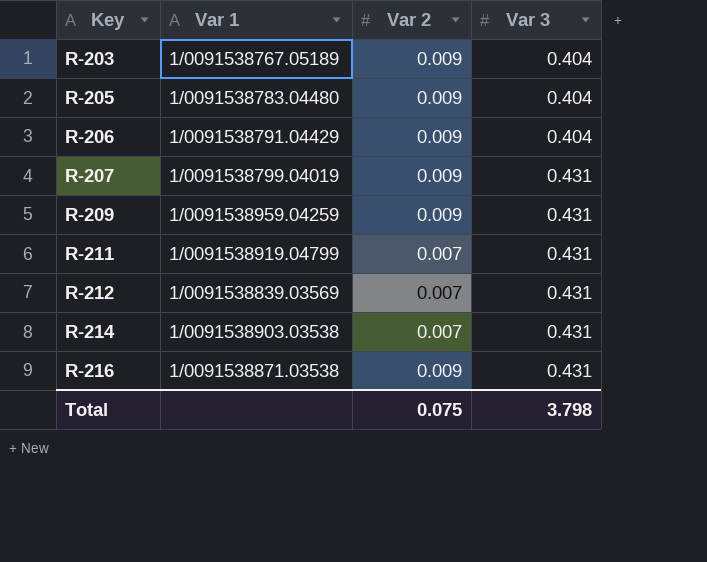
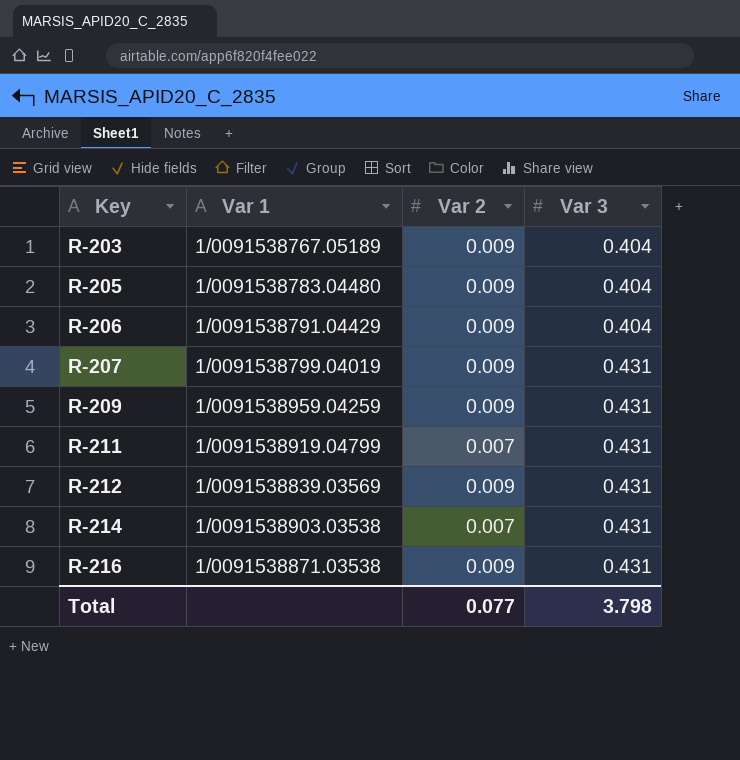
R-212 | Var 2: 0.007 -> 0.009
Total | Var 2: 0.075 -> 0.077

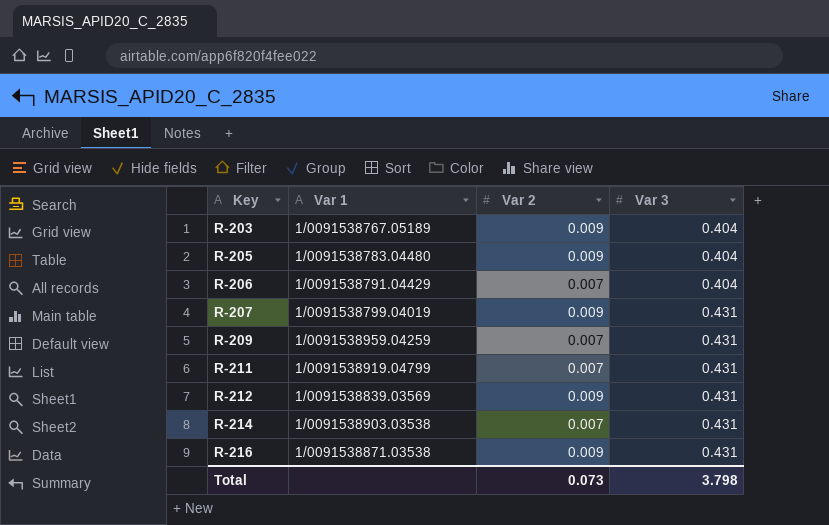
R-206 | Var 2: 0.009 -> 0.007
R-209 | Var 2: 0.009 -> 0.007
Total | Var 2: 0.077 -> 0.073

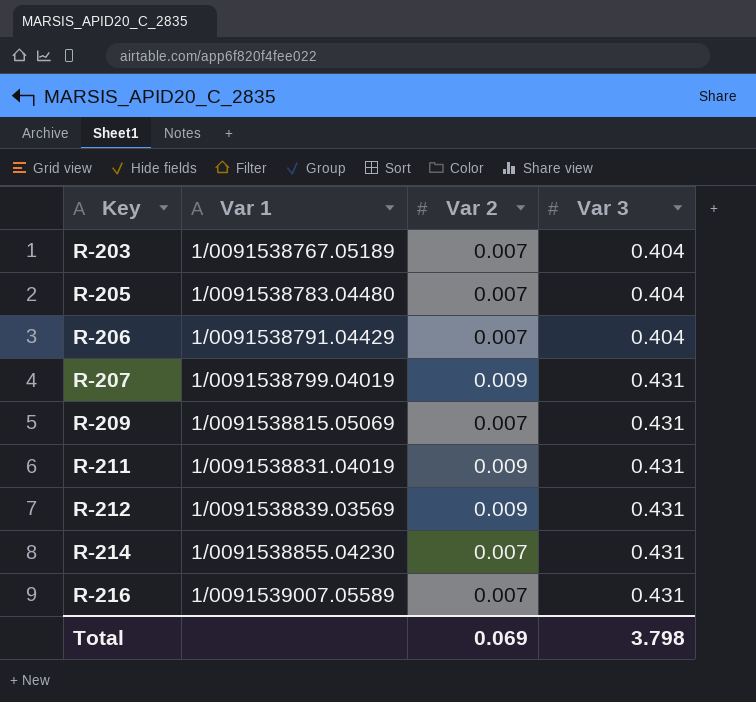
R-203 | Var 2: 0.009 -> 0.007
R-205 | Var 2: 0.009 -> 0.007
R-209 | Var 1: 1/0091538959.04259 -> 1/0091538815.05069
R-211 | Var 1: 1/0091538919.04799 -> 1/0091538831.04019
R-211 | Var 2: 0.007 -> 0.009
R-214 | Var 1: 1/0091538903.03538 -> 1/0091538855.04230
R-216 | Var 1: 1/0091538871.03538 -> 1/0091539007.05589
R-216 | Var 2: 0.009 -> 0.007
Total | Var 2: 0.073 -> 0.069

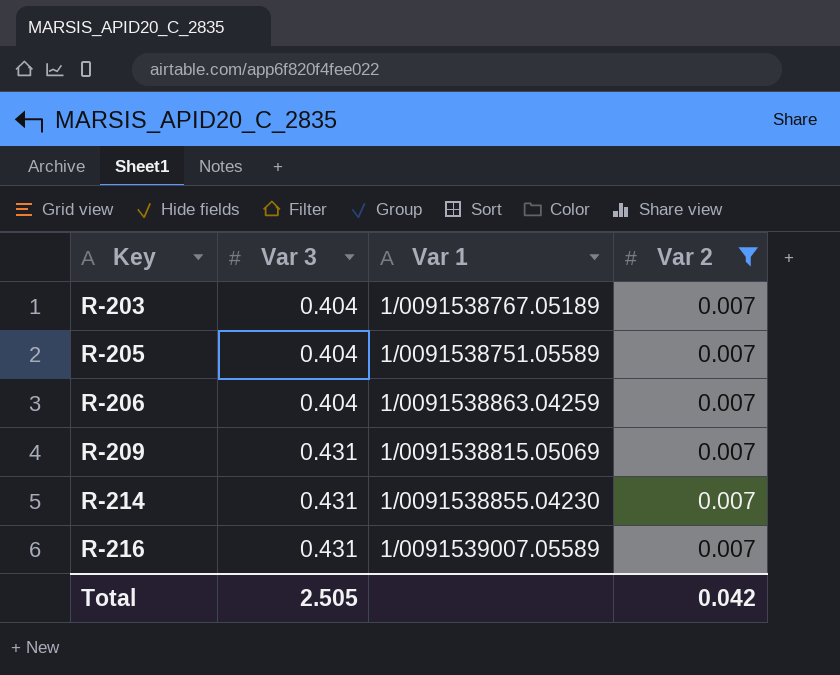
filter: none -> Var 2 = 0.007
column Var 3 | position: 4 -> 2
R-205 | Var 1: 1/0091538783.04480 -> 1/0091538751.05589
R-206 | Var 1: 1/0091538791.04429 -> 1/0091538863.04259
Total | Var 3: 3.798 -> 2.505
Total | Var 2: 0.069 -> 0.042

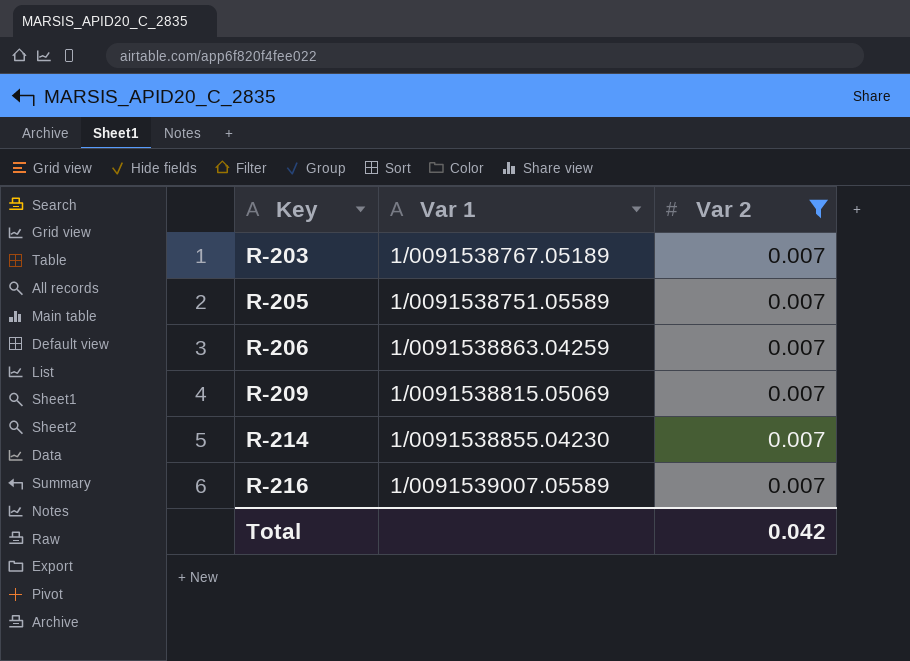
column Var 3 | position: 2 -> none

